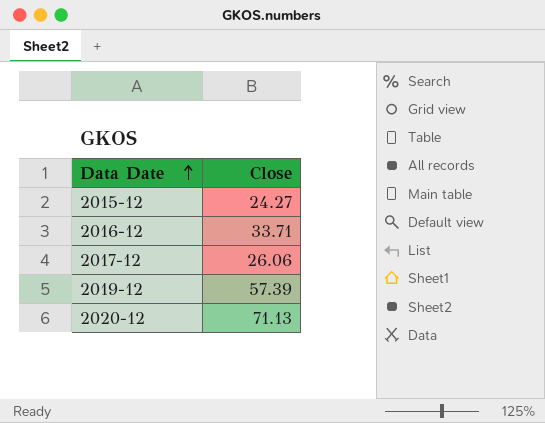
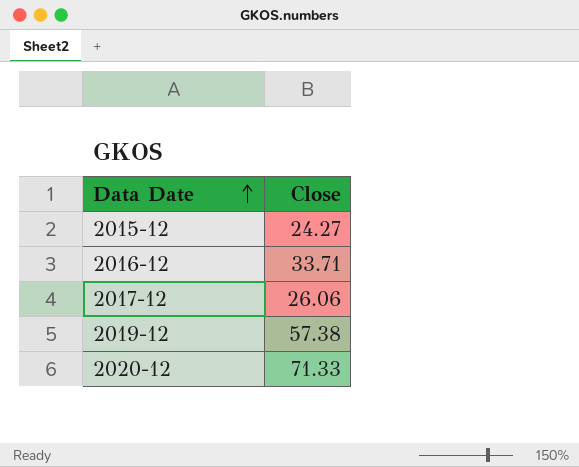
2019-12 | Close: 57.39 -> 57.38
2020-12 | Close: 71.13 -> 71.33

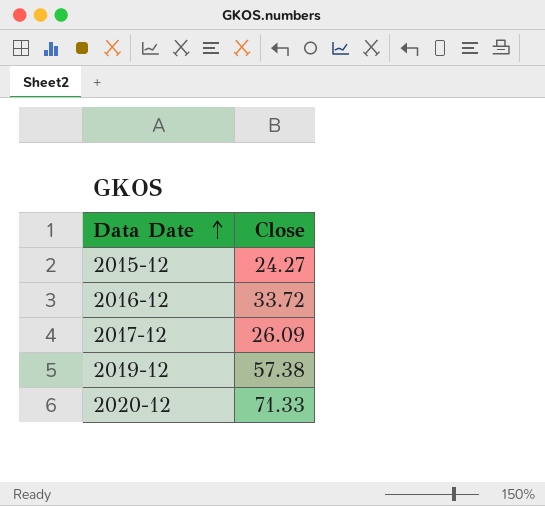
2016-12 | Close: 33.71 -> 33.72
2017-12 | Close: 26.06 -> 26.09

